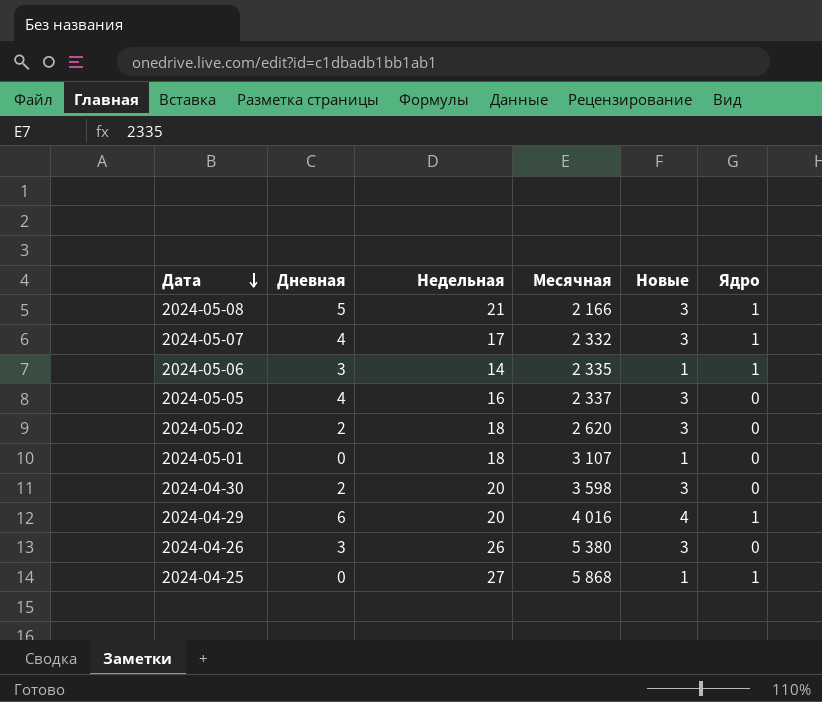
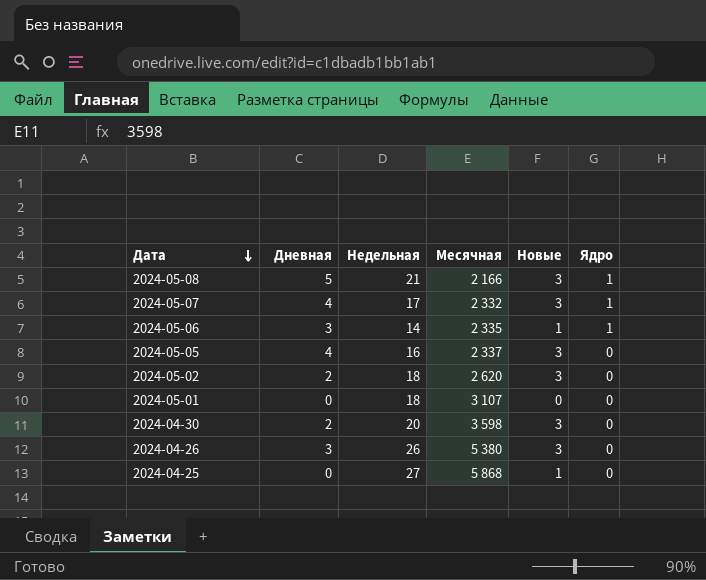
row 2024-04-29: 6 | 20 | 4 016 | 4 | 1 -> none
2024-05-01 | Новые: 1 -> 0
2024-04-25 | Ядро: 1 -> 0

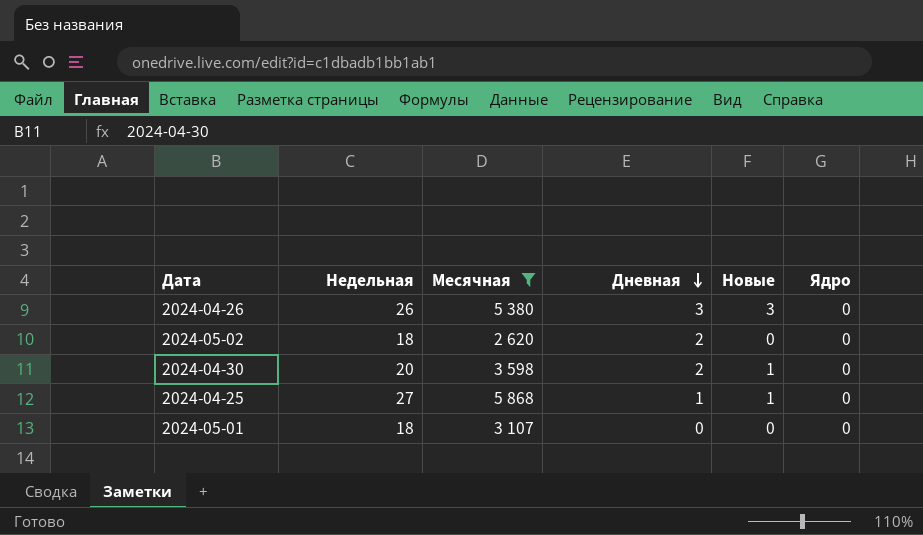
filter: none -> Месячная >= 2 620
row order: Дата descending -> Дневная descending
column Дневная | position: 2 -> 4
2024-05-02 | Новые: 3 -> 0
2024-04-30 | Новые: 3 -> 1
2024-04-25 | Дневная: 0 -> 1

